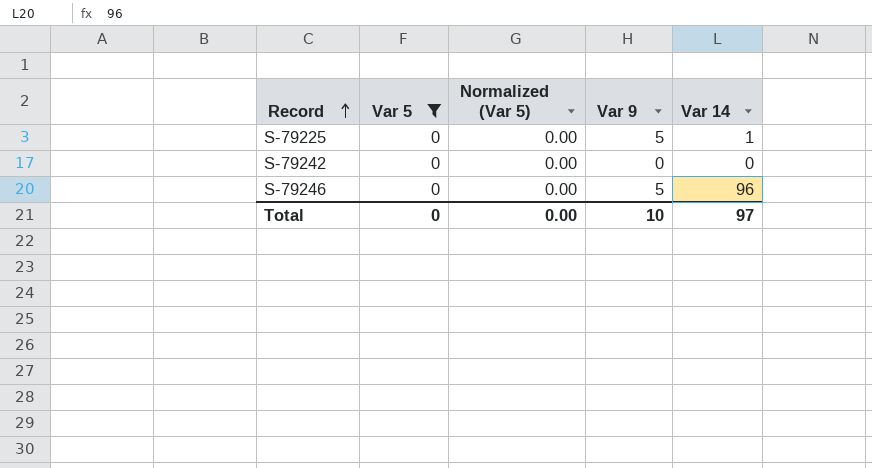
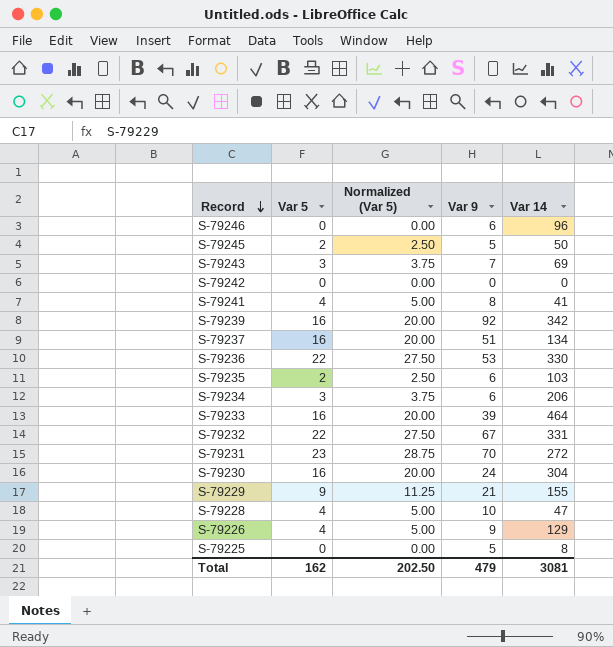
filter: Var 5 = 0 -> none
row order: Record ascending -> Record descending
S-79246 | Var 9: 5 -> 6
S-79225 | Var 14: 1 -> 8
Total | Var 5: 0 -> 162
Total | Normalized (Var 5): 0.00 -> 202.50
Total | Var 9: 10 -> 479
Total | Var 14: 97 -> 3081

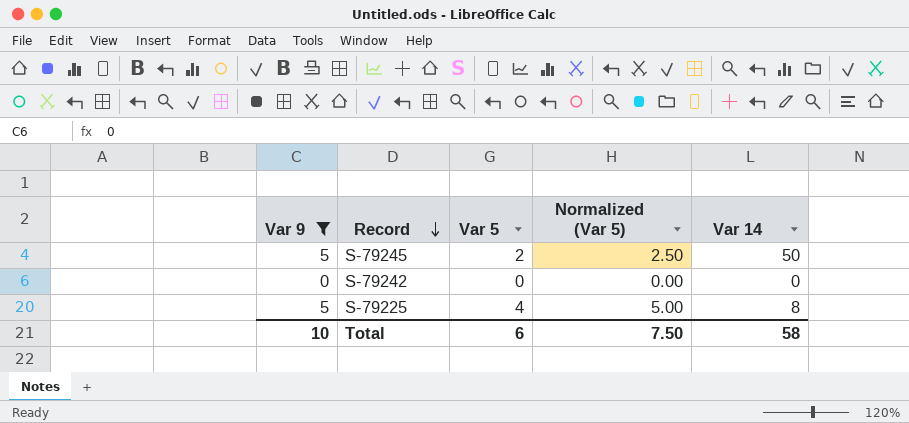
filter: none -> Var 9 <= 5
column Var 9 | position: 4 -> 1
S-79225 | Var 5: 0 -> 4
S-79225 | Normalized (Var 5): 0.00 -> 5.00
Total | Var 9: 479 -> 10
Total | Var 5: 162 -> 6
Total | Normalized (Var 5): 202.50 -> 7.50
Total | Var 14: 3081 -> 58

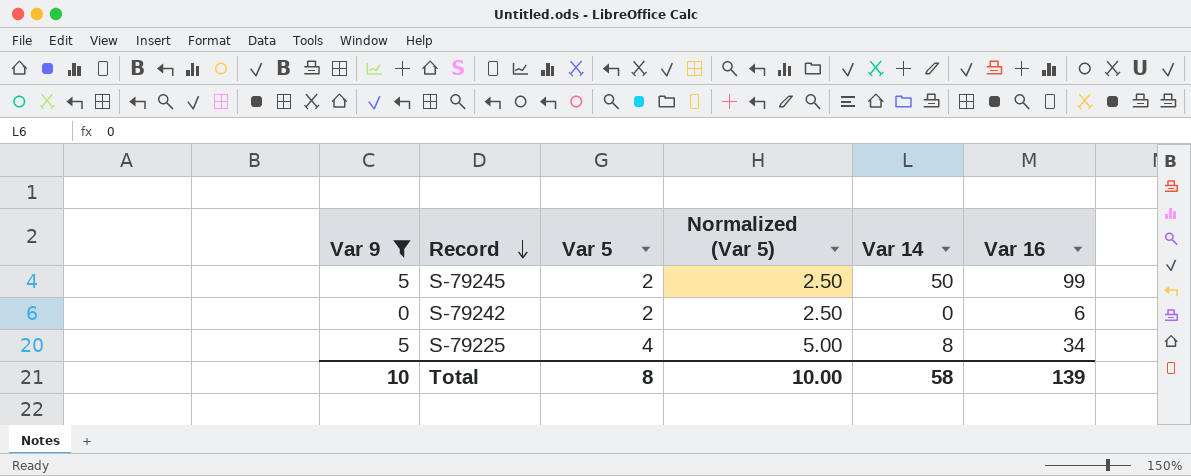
column Var 16 | position: none -> 6
S-79242 | Var 5: 0 -> 2
S-79242 | Normalized (Var 5): 0.00 -> 2.50
Total | Var 5: 6 -> 8
Total | Normalized (Var 5): 7.50 -> 10.00

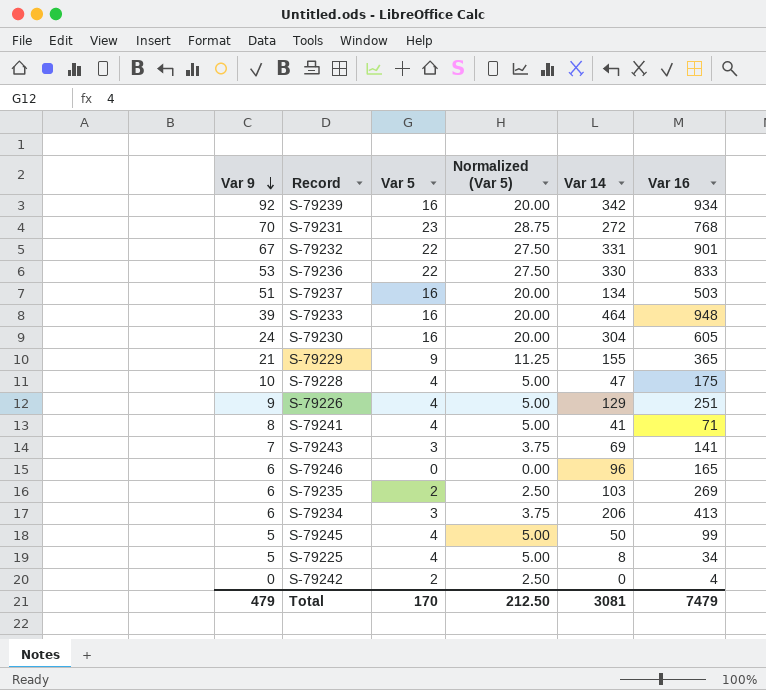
filter: Var 9 <= 5 -> none
row order: Record descending -> Var 9 descending
S-79245 | Var 5: 2 -> 4
S-79245 | Normalized (Var 5): 2.50 -> 5.00
S-79242 | Var 16: 6 -> 4
Total | Var 9: 10 -> 479
Total | Var 5: 8 -> 170
Total | Normalized (Var 5): 10.00 -> 212.50
Total | Var 14: 58 -> 3081
Total | Var 16: 139 -> 7479

